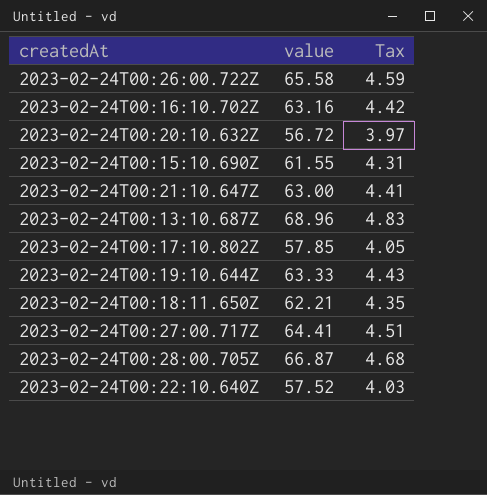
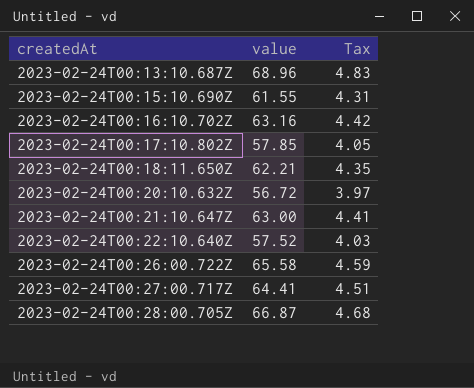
row order: none -> createdAt ascending
row 2023-02-24T00:19:10.644Z: 63.33 | 4.43 -> none

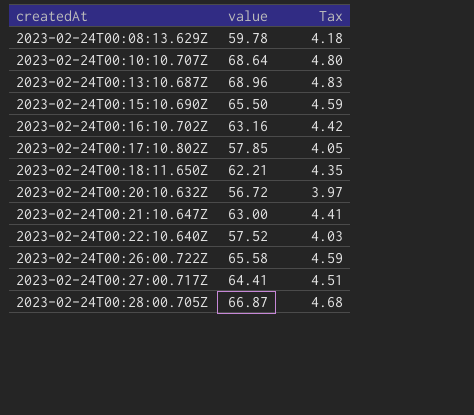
row 2023-02-24T00:08:13.629Z: none -> 59.78 | 4.18
row 2023-02-24T00:10:10.707Z: none -> 68.64 | 4.80
2023-02-24T00:15:10.690Z | value: 61.55 -> 65.50
2023-02-24T00:15:10.690Z | Tax: 4.31 -> 4.59

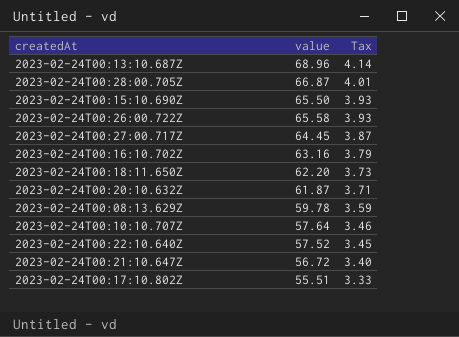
row order: createdAt ascending -> Tax descending
column Tax | formula: [value] * 0.07 -> [value] * 0.06
2023-02-24T00:27:00.717Z | value: 64.41 -> 64.45
2023-02-24T00:18:11.650Z | value: 62.21 -> 62.20
2023-02-24T00:20:10.632Z | value: 56.72 -> 61.87
2023-02-24T00:10:10.707Z | value: 68.64 -> 57.64
2023-02-24T00:21:10.647Z | value: 63.00 -> 56.72
2023-02-24T00:17:10.802Z | value: 57.85 -> 55.51

